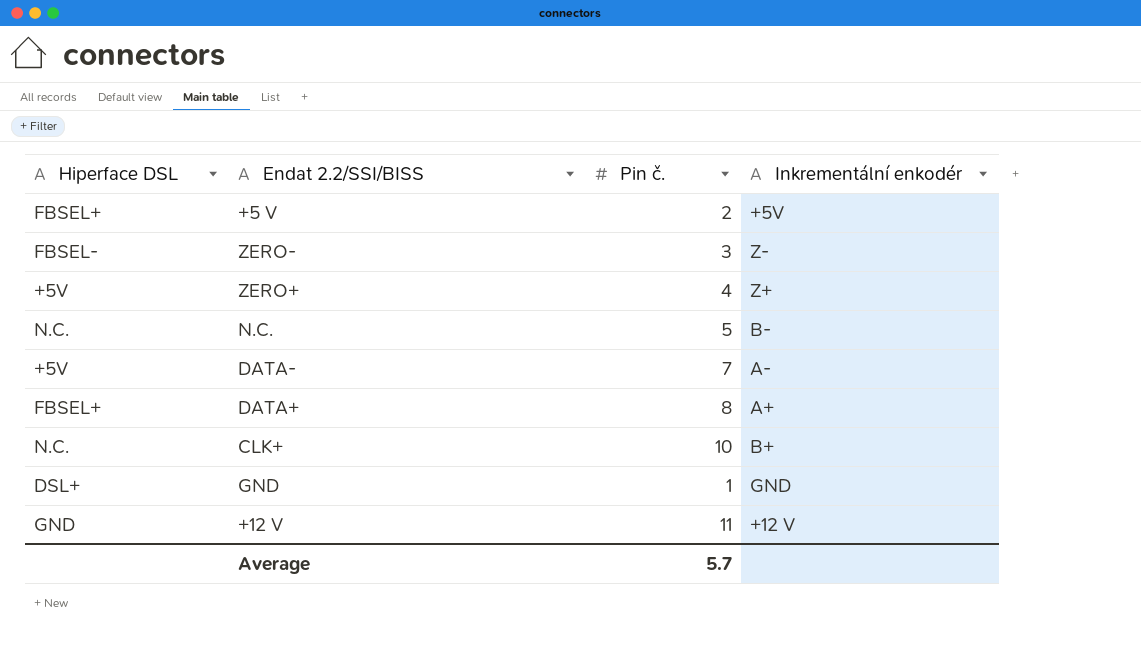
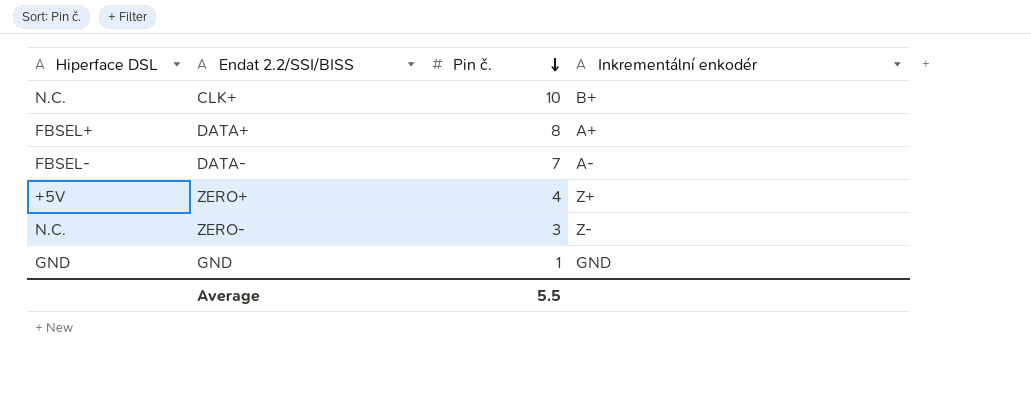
row order: none -> Pin č. descending
row +5 V: FBSEL+ | 2 | +5V -> none
row N.C.: N.C. | 5 | B- -> none
row +12 V: GND | 11 | +12 V -> none
DATA- | Hiperface DSL: +5V -> FBSEL-
ZERO- | Hiperface DSL: FBSEL- -> N.C.
GND | Hiperface DSL: DSL+ -> GND
Average | Pin č.: 5.7 -> 5.5

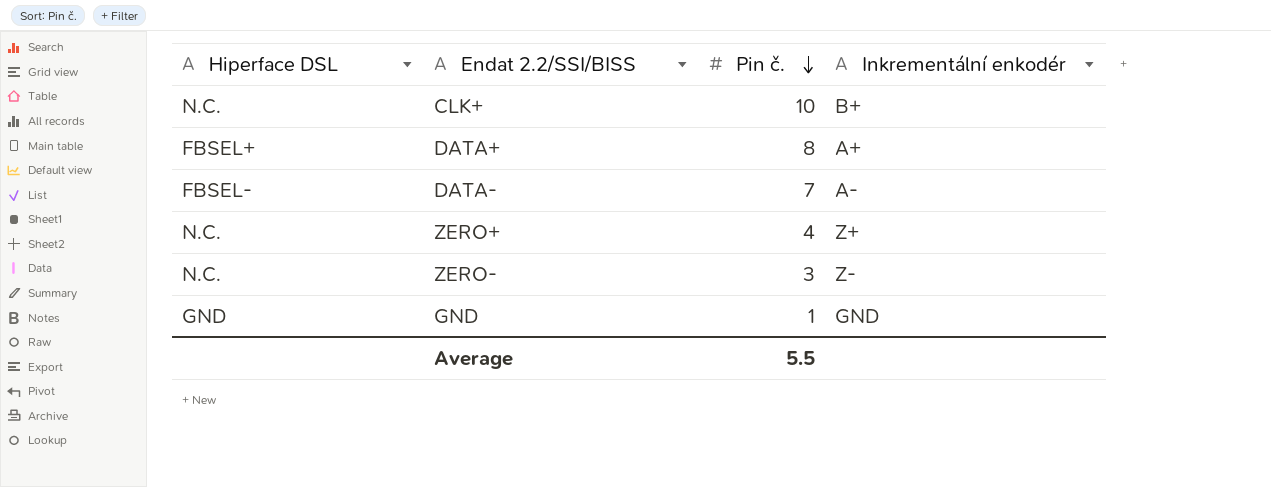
ZERO+ | Hiperface DSL: +5V -> N.C.

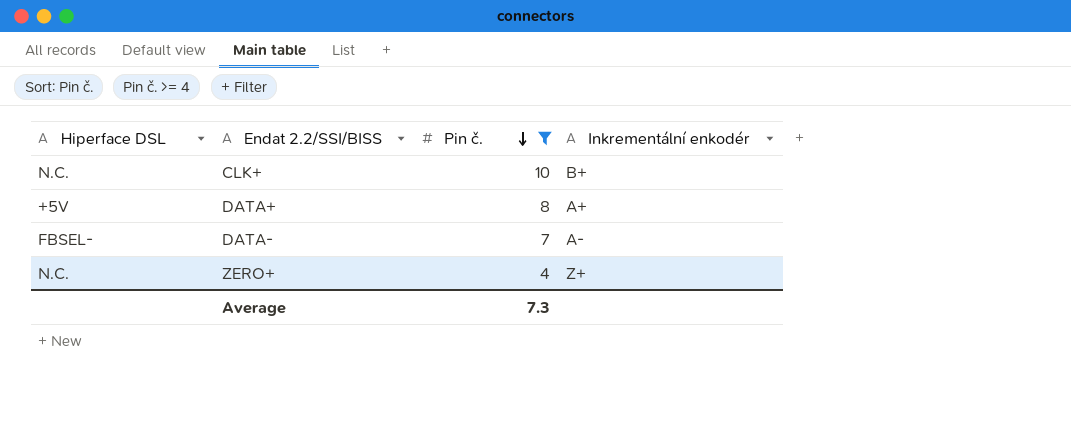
filter: none -> Pin č. >= 4
DATA+ | Hiperface DSL: FBSEL+ -> +5V
Average | Pin č.: 5.5 -> 7.3

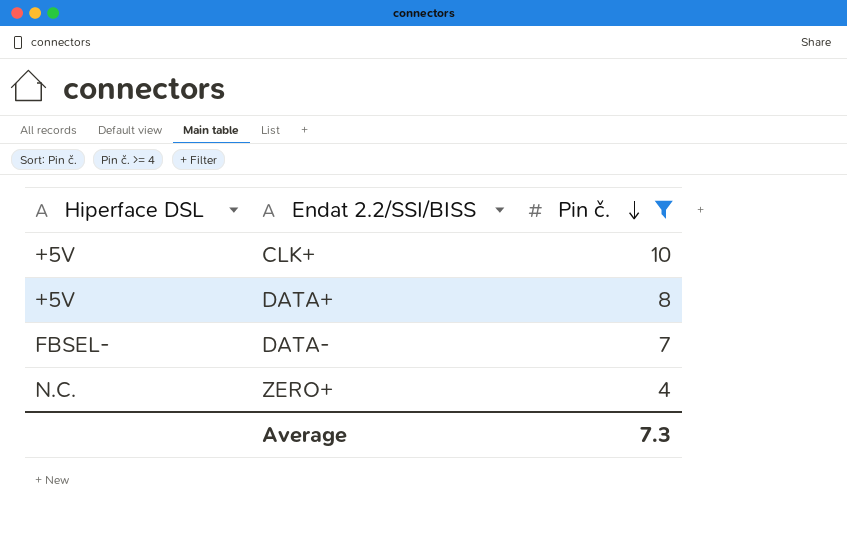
column Inkrementální enkodér | position: 4 -> none
CLK+ | Hiperface DSL: N.C. -> +5V

